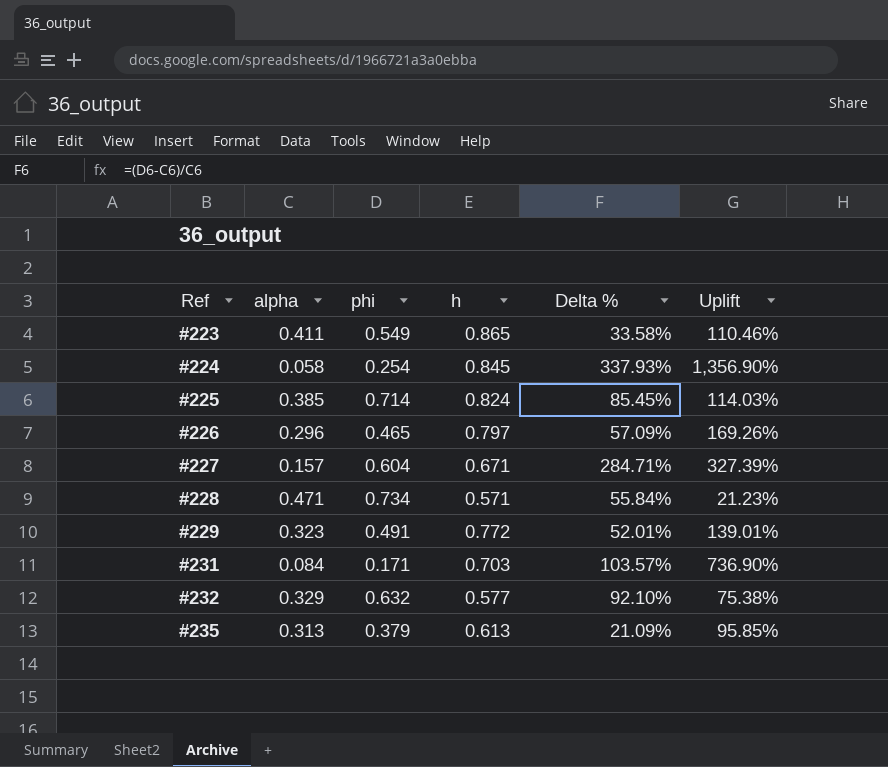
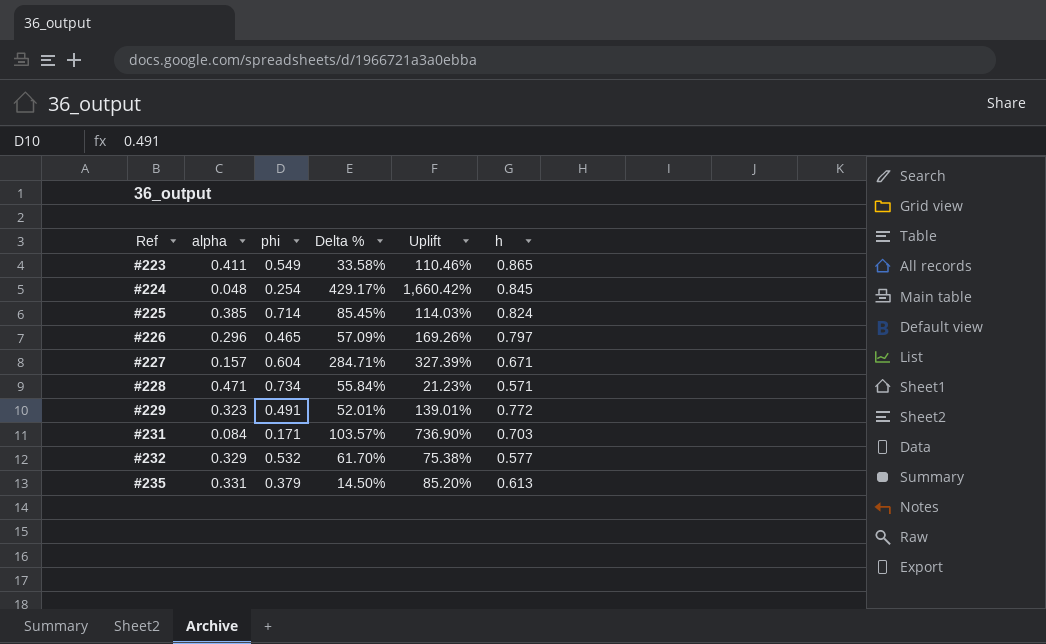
column h | position: 4 -> 6
#224 | alpha: 0.058 -> 0.048
#224 | Delta %: 337.93% -> 429.17%
#224 | Uplift: 1,356.90% -> 1,660.42%
#232 | phi: 0.632 -> 0.532
#232 | Delta %: 92.10% -> 61.70%
#235 | alpha: 0.313 -> 0.331
#235 | Delta %: 21.09% -> 14.50%
#235 | Uplift: 95.85% -> 85.20%

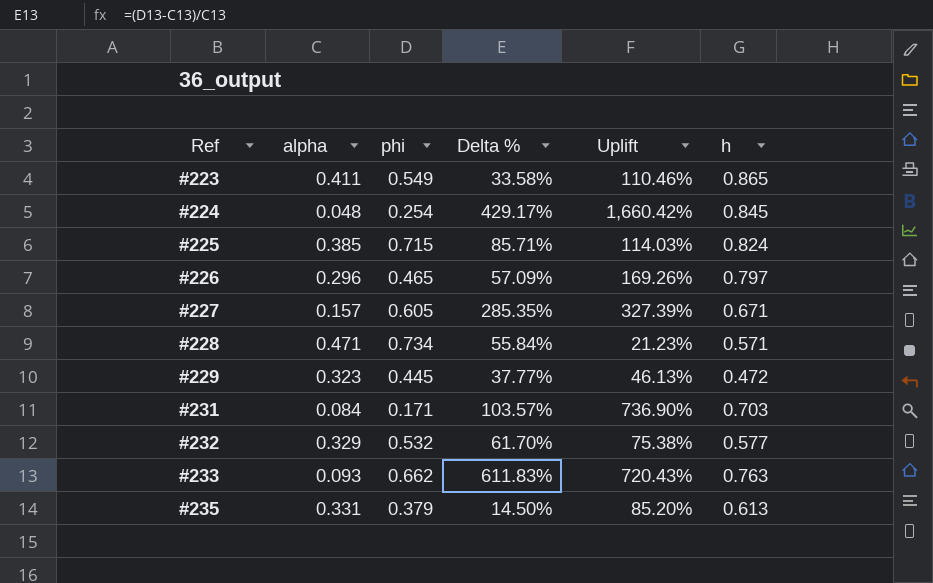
#225 | phi: 0.714 -> 0.715
#225 | Delta %: 85.45% -> 85.71%
#227 | phi: 0.604 -> 0.605
#227 | Delta %: 284.71% -> 285.35%
#229 | phi: 0.491 -> 0.445
#229 | Delta %: 52.01% -> 37.77%
#229 | Uplift: 139.01% -> 46.13%
#229 | h: 0.772 -> 0.472
row #233: none -> 0.093 | 0.662 | 611.83% | 720.43% | 0.763

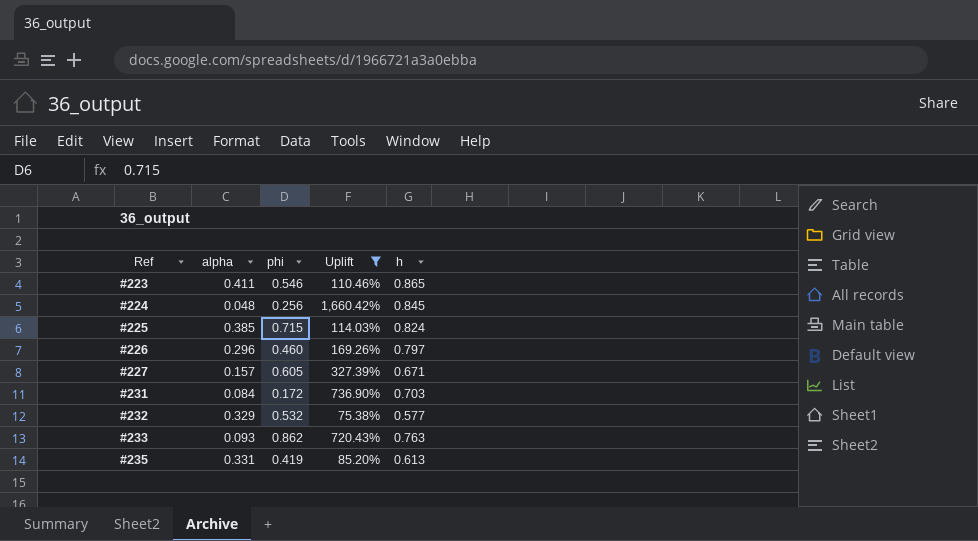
filter: none -> Uplift >= 75.38%
column Delta % | formula: ([phi] - [alpha]) / [alpha] -> none
#223 | phi: 0.549 -> 0.546
#224 | phi: 0.254 -> 0.256
#226 | phi: 0.465 -> 0.460
#231 | phi: 0.171 -> 0.172
#233 | phi: 0.662 -> 0.862
#235 | phi: 0.379 -> 0.419

